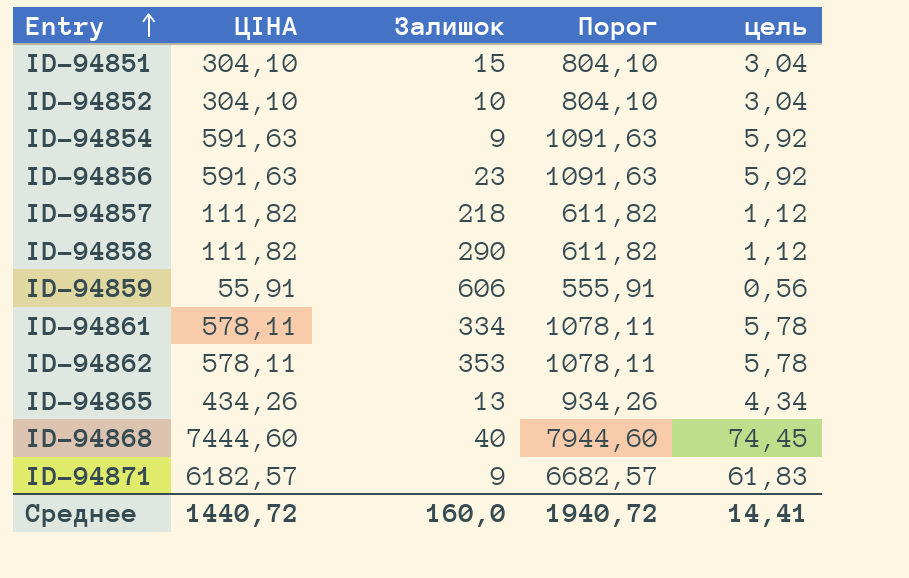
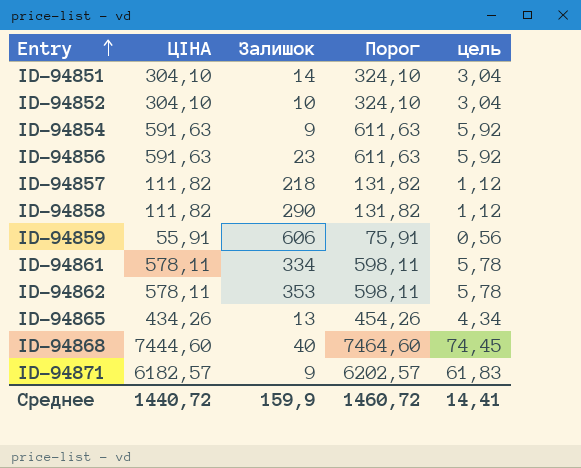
column Порог | formula: [ЦІНА] + 500 -> [ЦІНА] + 20
ID-94851 | Залишок: 15 -> 14
Среднее | Залишок: 160,0 -> 159,9
Среднее | Порог: 1940,72 -> 1460,72

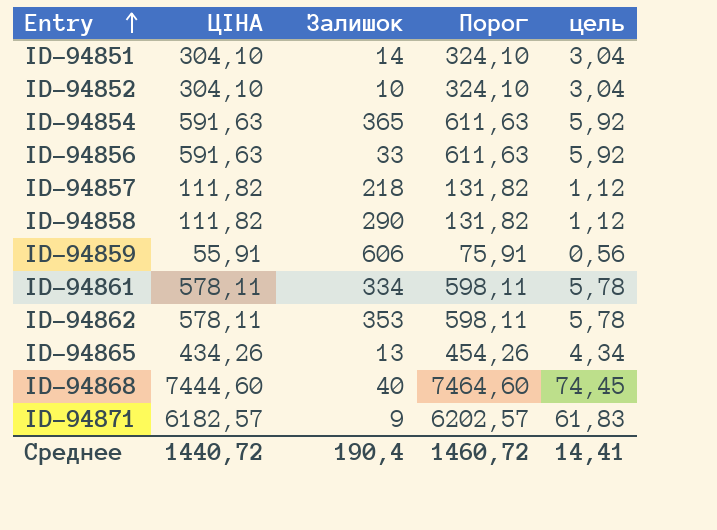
ID-94854 | Залишок: 9 -> 365
ID-94856 | Залишок: 23 -> 33
Среднее | Залишок: 159,9 -> 190,4

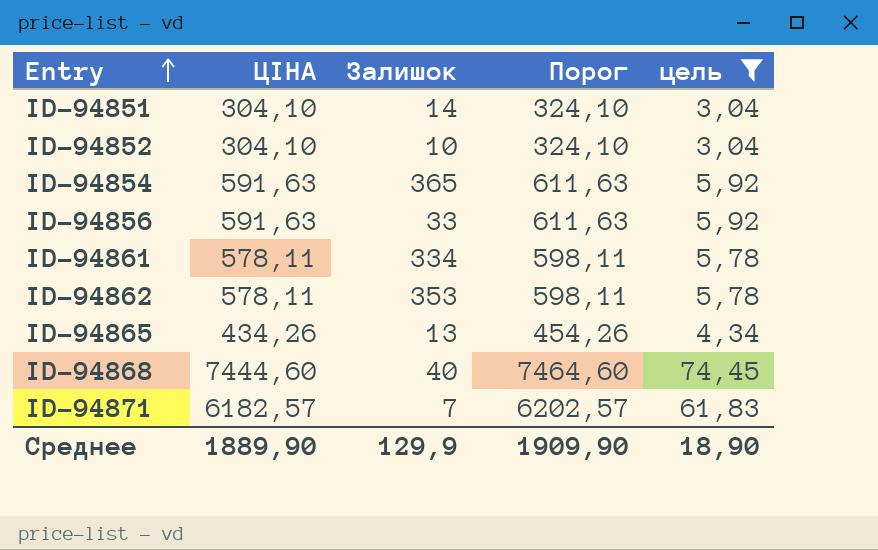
filter: none -> цель >= 3,04
ID-94871 | Залишок: 9 -> 7
Среднее | ЦІНА: 1440,72 -> 1889,90
Среднее | Залишок: 190,4 -> 129,9
Среднее | Порог: 1460,72 -> 1909,90
Среднее | цель: 14,41 -> 18,90

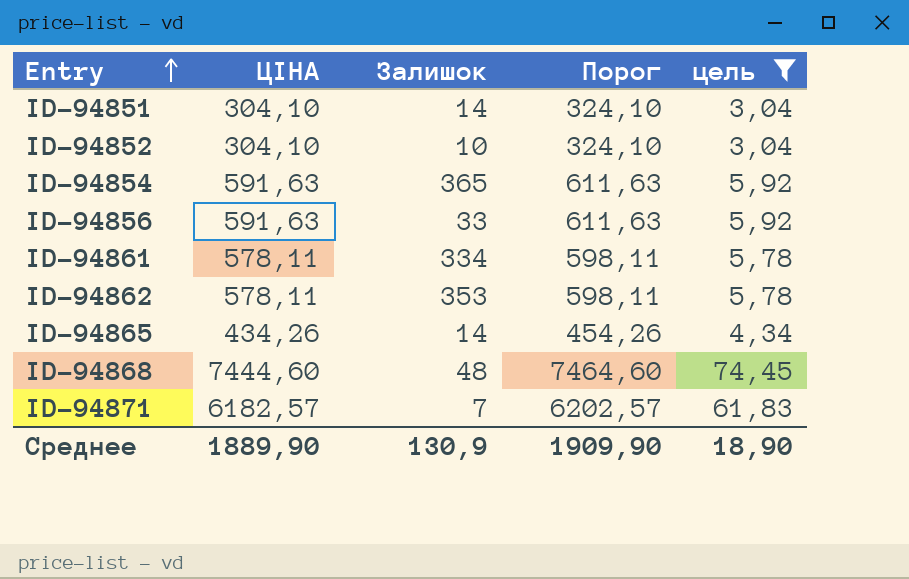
ID-94865 | Залишок: 13 -> 14
ID-94868 | Залишок: 40 -> 48
Среднее | Залишок: 129,9 -> 130,9

